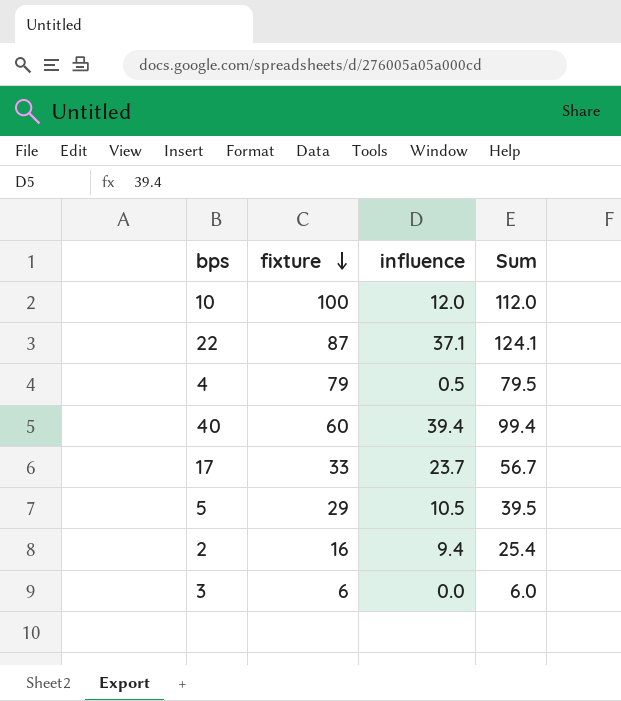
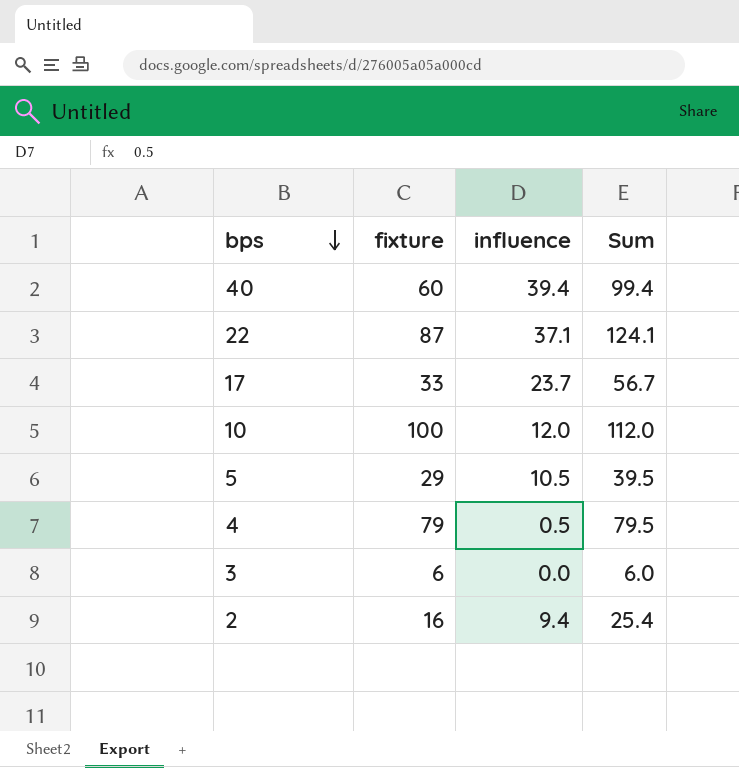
row order: fixture descending -> bps descending

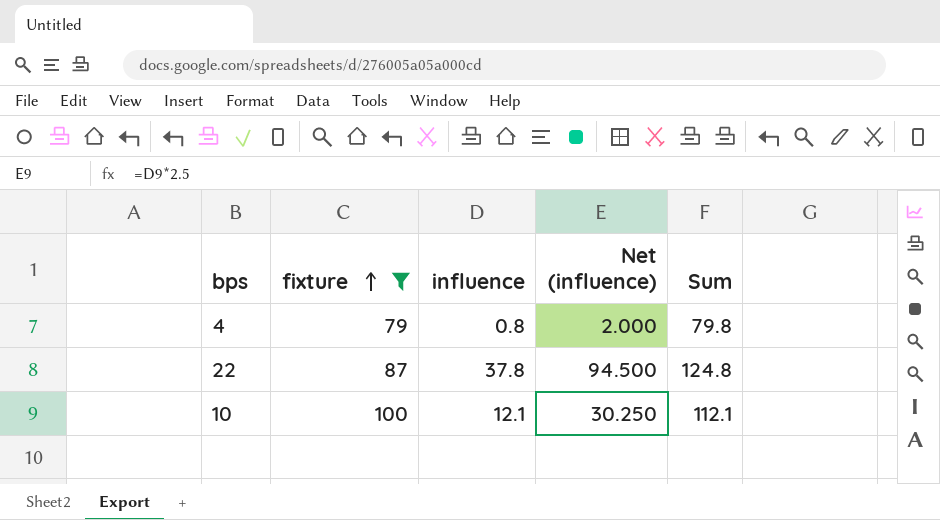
filter: none -> fixture >= 79
row order: bps descending -> fixture ascending
column Net (influence) | formula: none -> [influence] * 2.5
4 | influence: 0.5 -> 0.8
4 | Sum: 79.5 -> 79.8
22 | influence: 37.1 -> 37.8
22 | Sum: 124.1 -> 124.8
10 | influence: 12.0 -> 12.1
10 | Sum: 112.0 -> 112.1

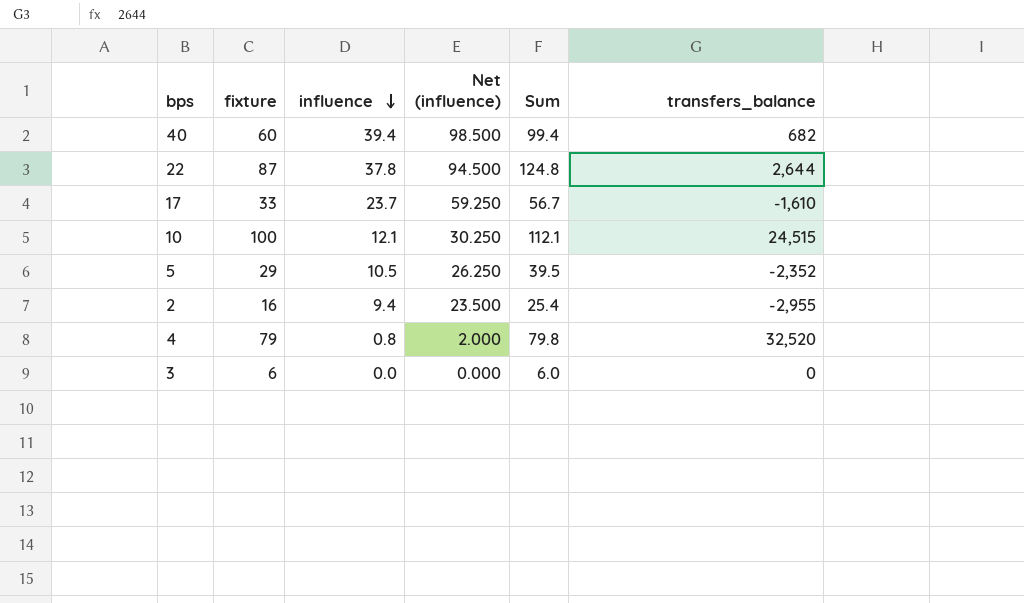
filter: fixture >= 79 -> none
row order: fixture ascending -> influence descending
column transfers_balance | position: none -> 6

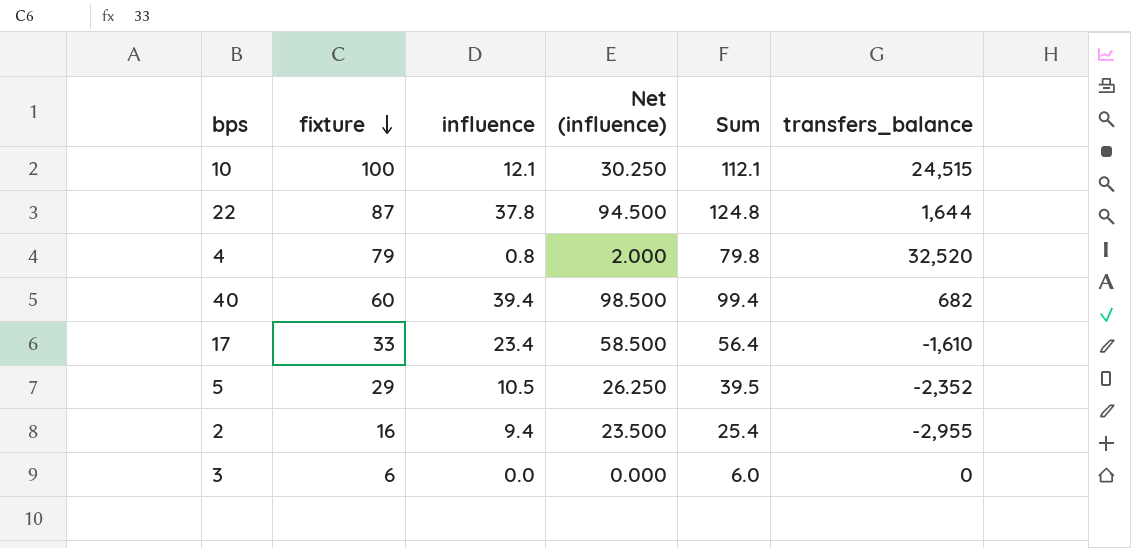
row order: influence descending -> fixture descending
22 | transfers_balance: 2,644 -> 1,644
17 | influence: 23.7 -> 23.4
17 | Net (influence): 59.250 -> 58.500
17 | Sum: 56.7 -> 56.4

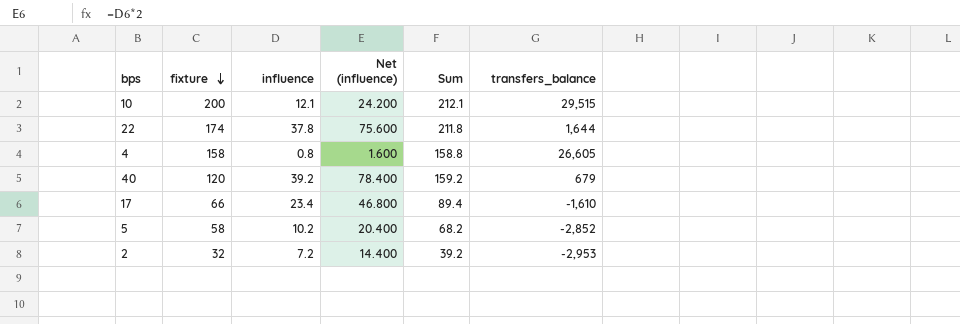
column Net (influence) | formula: [influence] * 2.5 -> [influence] * 2
row 3: 6 | 0.0 | 0.000 | 6.0 | 0 -> none
10 | fixture: 100 -> 200
10 | Sum: 112.1 -> 212.1
10 | transfers_balance: 24,515 -> 29,515
22 | fixture: 87 -> 174
22 | Sum: 124.8 -> 211.8
4 | fixture: 79 -> 158
4 | Sum: 79.8 -> 158.8
4 | transfers_balance: 32,520 -> 26,605
40 | fixture: 60 -> 120
40 | influence: 39.4 -> 39.2
40 | Sum: 99.4 -> 159.2
40 | transfers_balance: 682 -> 679
17 | fixture: 33 -> 66
17 | Sum: 56.4 -> 89.4
5 | fixture: 29 -> 58
5 | influence: 10.5 -> 10.2
5 | Sum: 39.5 -> 68.2
5 | transfers_balance: -2,352 -> -2,852
2 | fixture: 16 -> 32
2 | influence: 9.4 -> 7.2
2 | Sum: 25.4 -> 39.2
2 | transfers_balance: -2,955 -> -2,953

